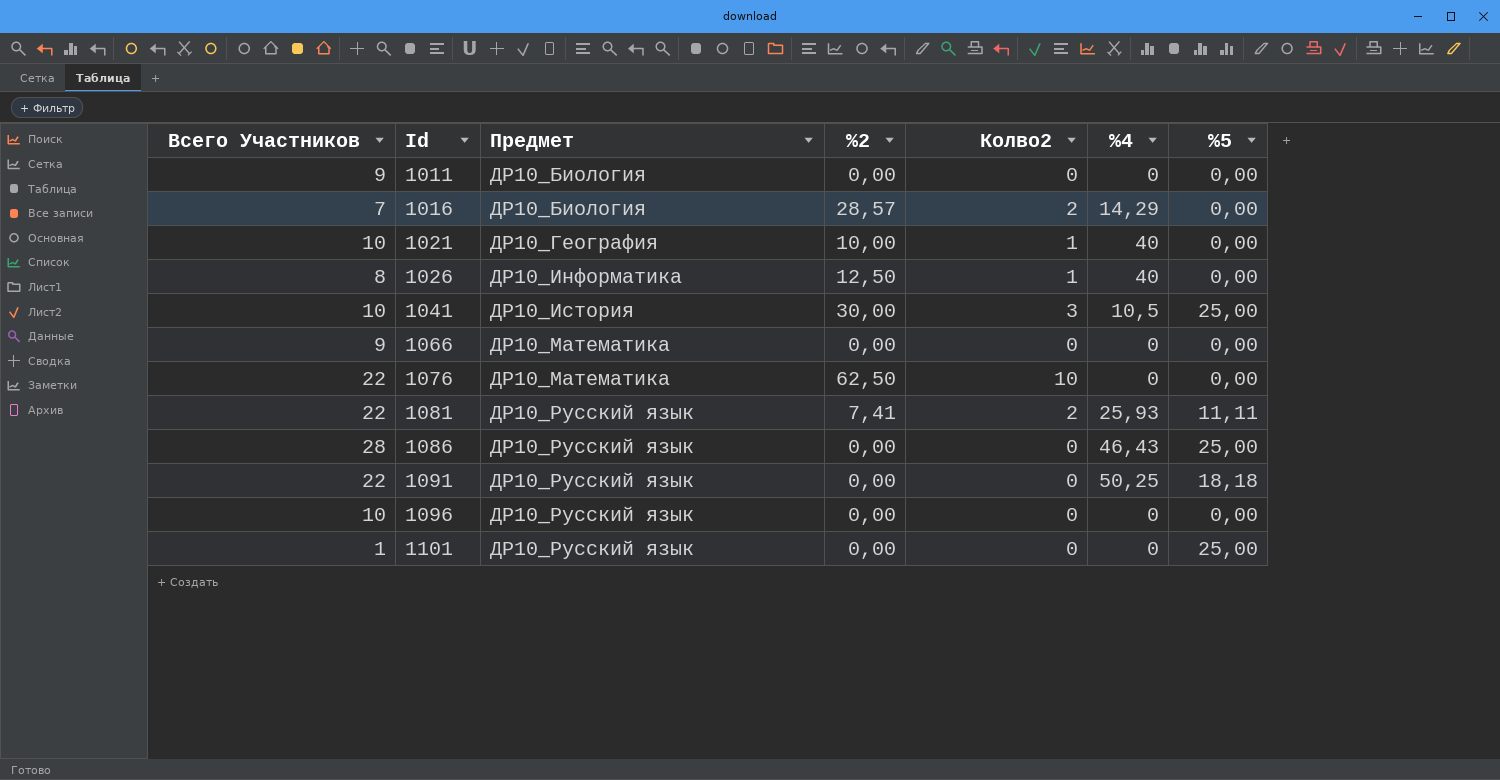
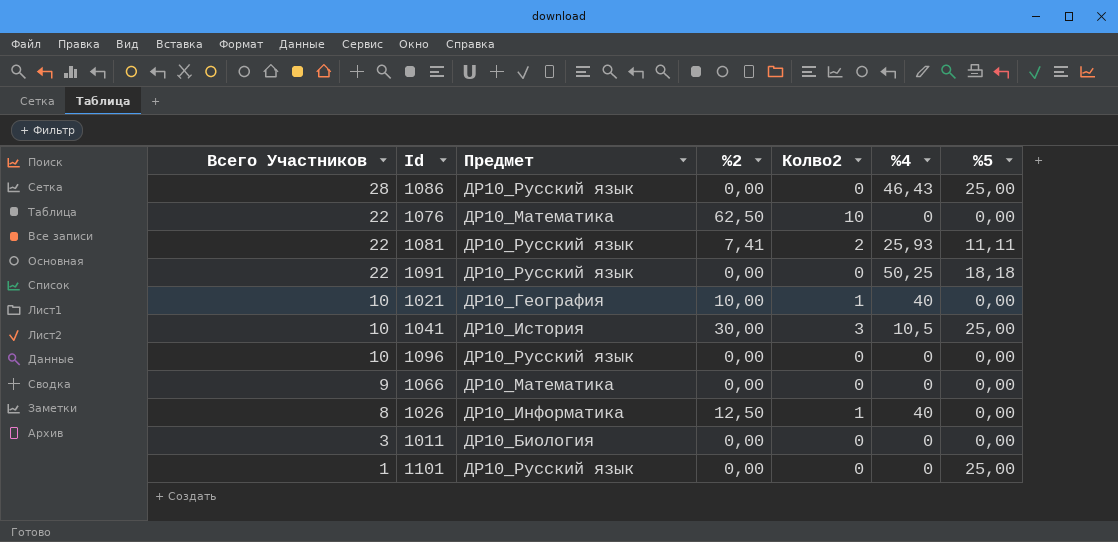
row order: Id ascending -> Всего Участников descending
row 1016: 7 | ДР10_Биология | 28,57 | 2 | 14,29 | 0,00 -> none
1011 | Всего Участников: 9 -> 3

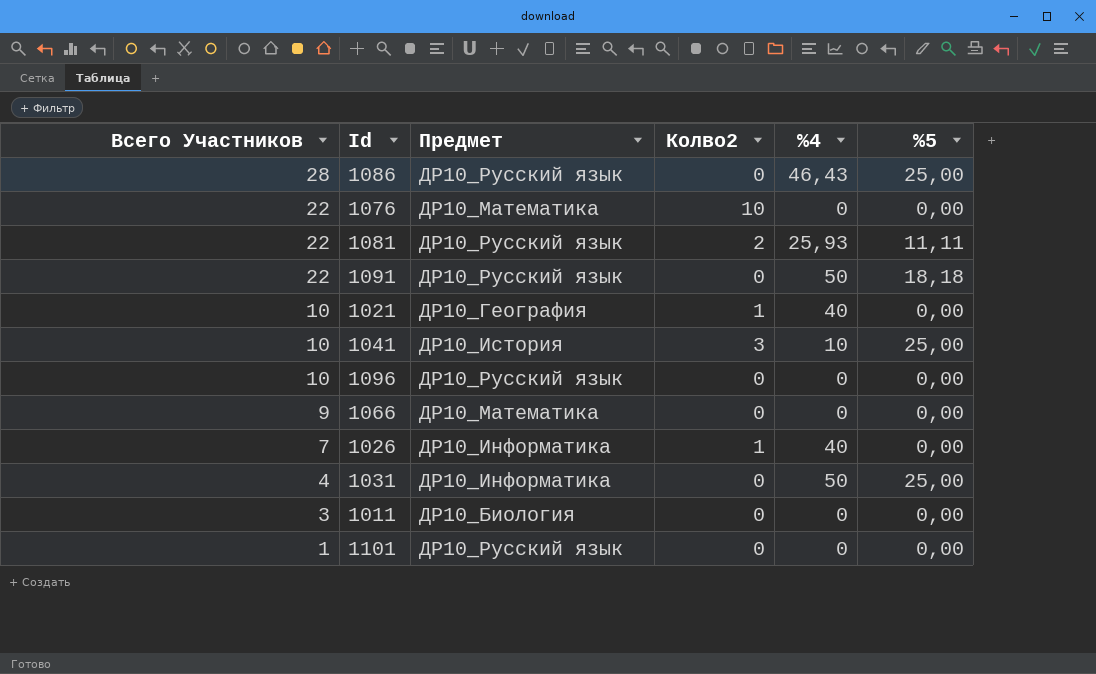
column %2 | position: 4 -> none
1091 | %4: 50,25 -> 50
1041 | %4: 10,5 -> 10
1026 | Всего Участников: 8 -> 7
row 1031: none -> 4 | ДР10_Информатика | 0 | 50 | 25,00
1101 | %5: 25,00 -> 0,00

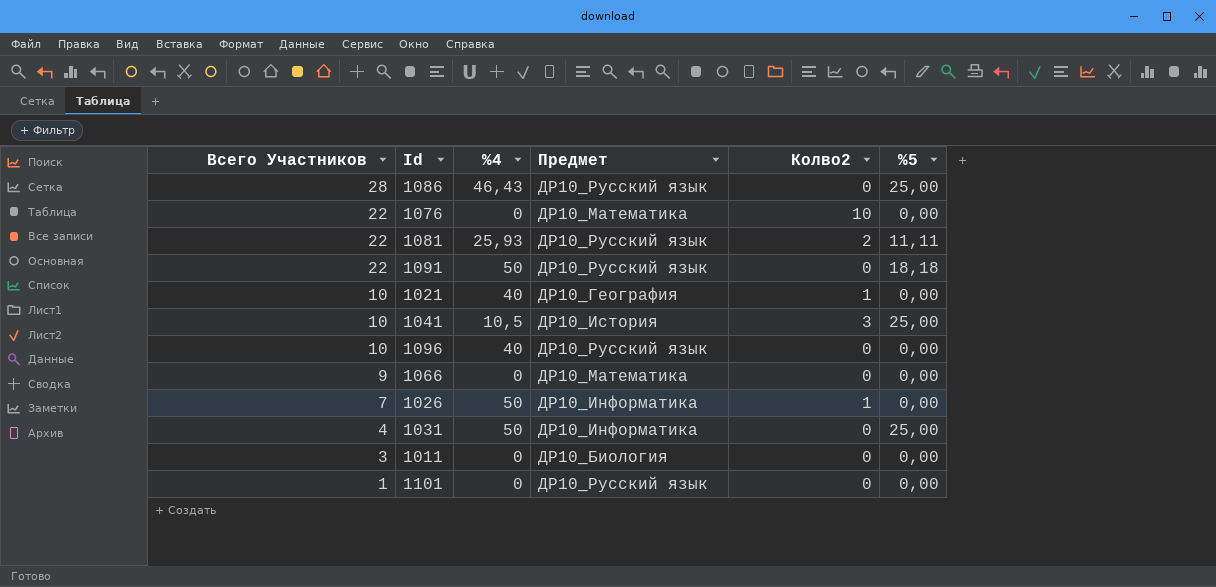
column %4 | position: 5 -> 3
1041 | %4: 10 -> 10,5
1096 | %4: 0 -> 40
1026 | %4: 40 -> 50

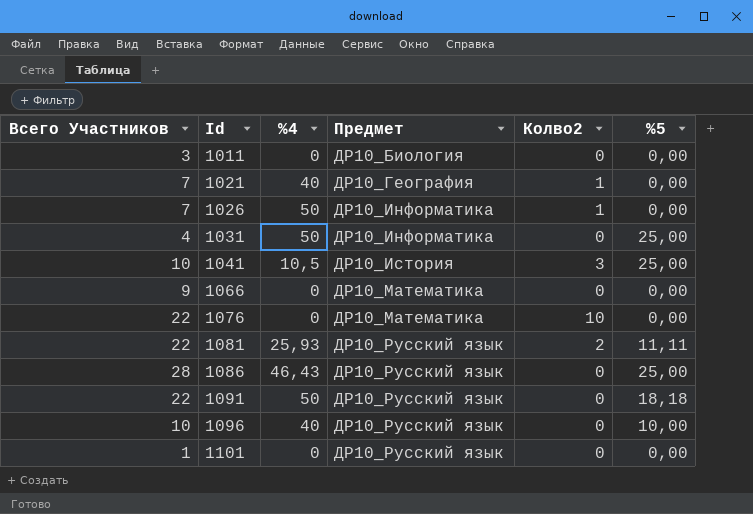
row order: Всего Участников descending -> Id ascending
1021 | Всего Участников: 10 -> 7
1096 | %5: 0,00 -> 10,00

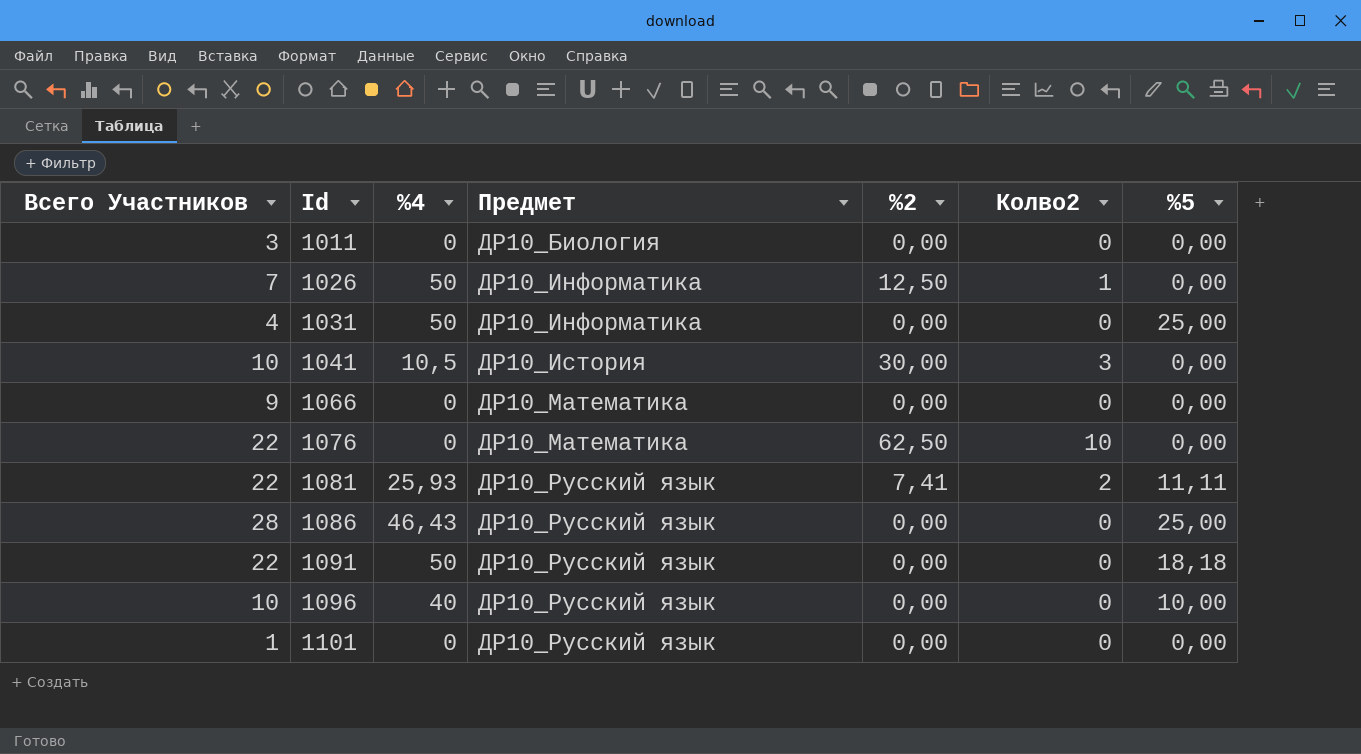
column %2 | position: none -> 5
row 1021: 7 | 40 | ДР10_География | 1 | 0,00 -> none
1041 | %5: 25,00 -> 0,00

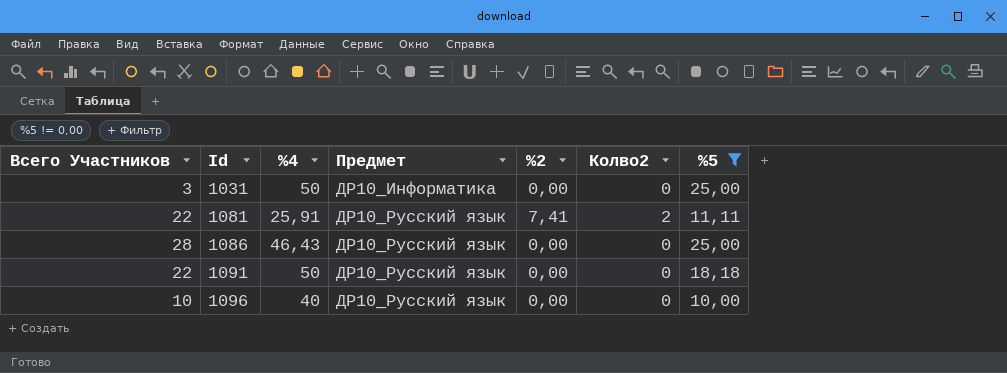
filter: none -> %5 != 0,00
1031 | Всего Участников: 4 -> 3
1081 | %4: 25,93 -> 25,91

